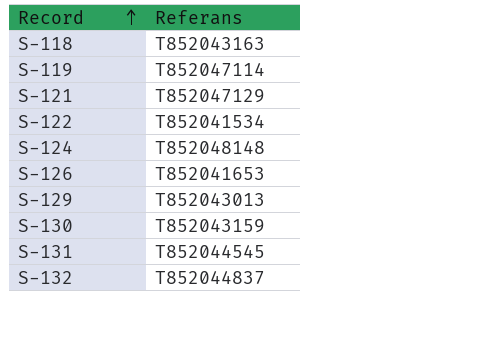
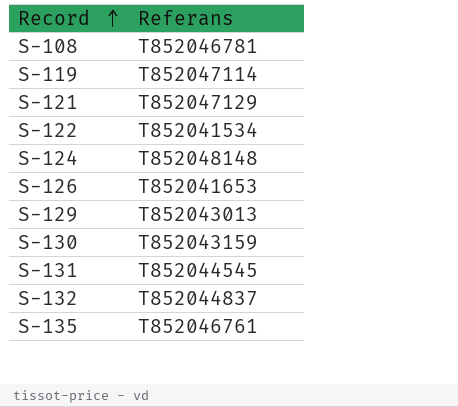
row S-118: T852043163 -> none
row S-108: none -> T852046781
row S-135: none -> T852046761

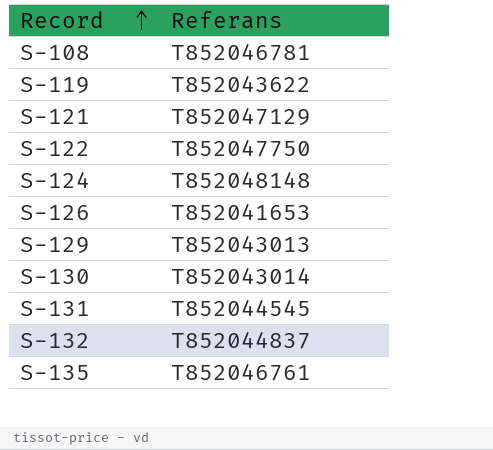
S-119 | Referans: T852047114 -> T852043622
S-122 | Referans: T852041534 -> T852047750
S-130 | Referans: T852043159 -> T852043014

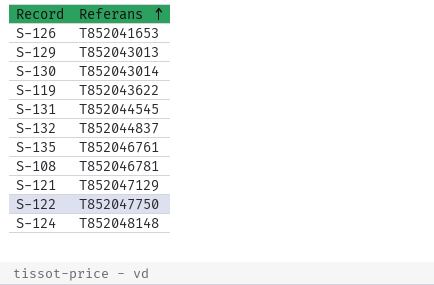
row order: Record ascending -> Referans ascending

